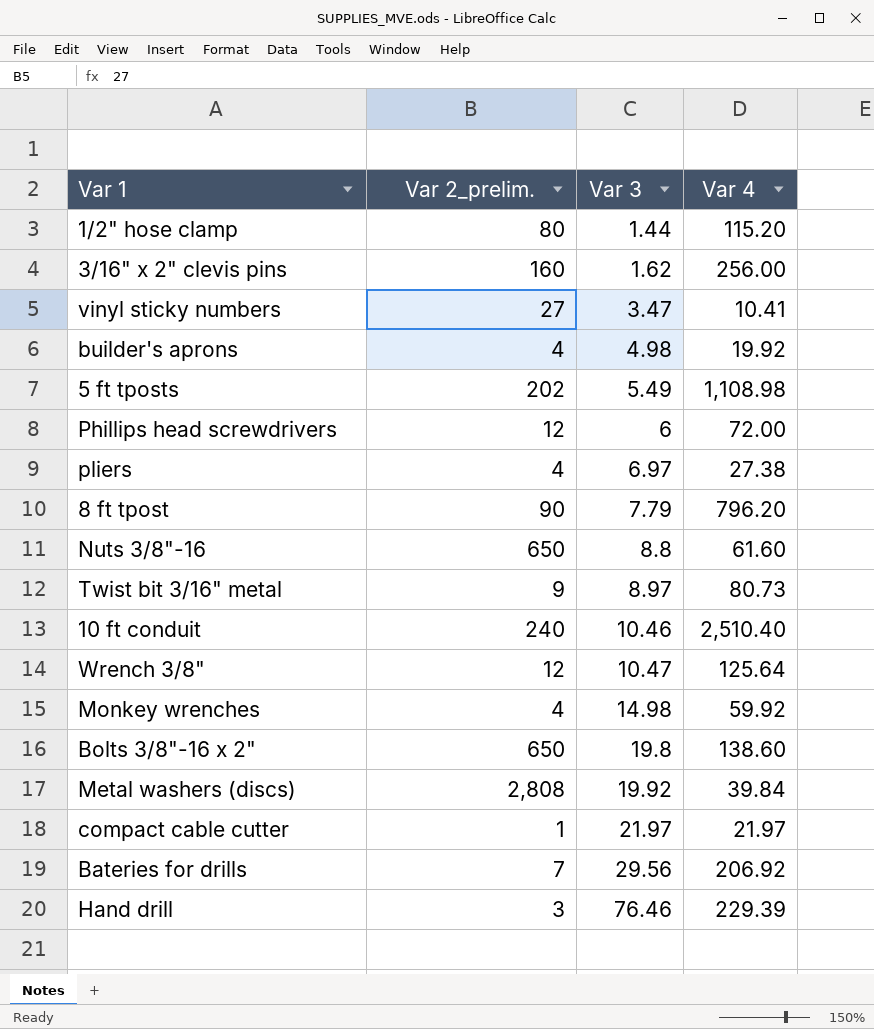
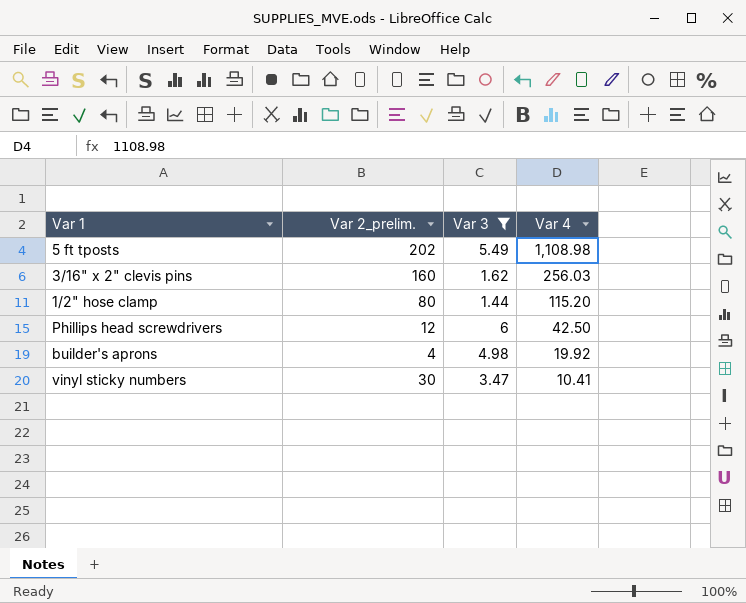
filter: none -> Var 3 <= 6
row order: Var 3 ascending -> Var 4 descending
3/16" x 2" clevis pins | Var 4: 256.00 -> 256.03
Phillips head screwdrivers | Var 4: 72.00 -> 42.50
vinyl sticky numbers | Var 2_prelim.: 27 -> 30

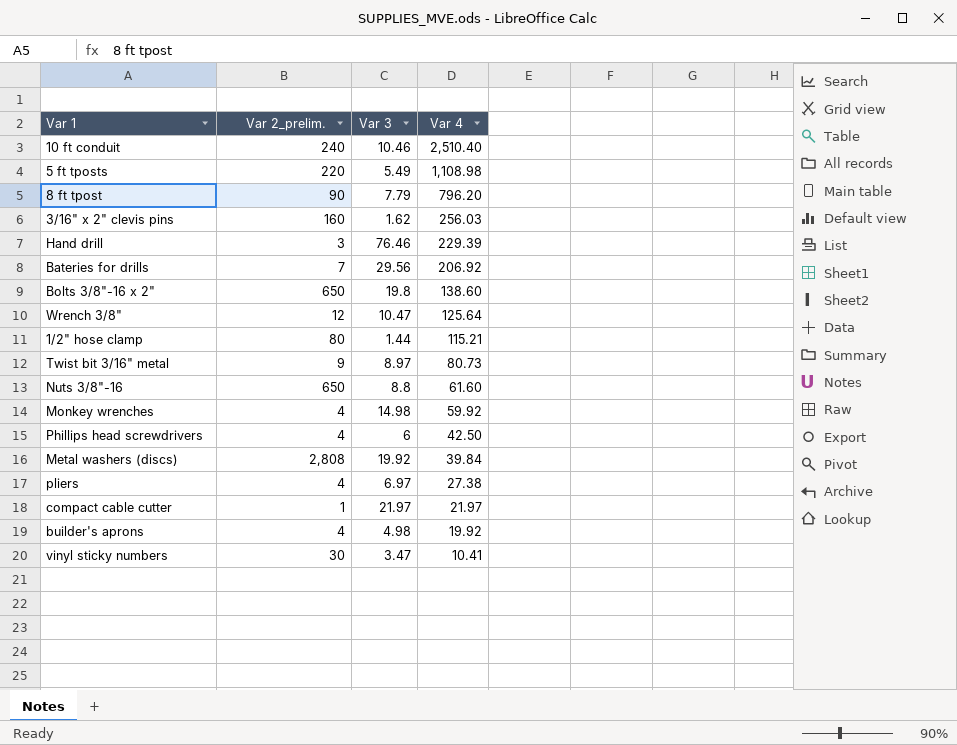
filter: Var 3 <= 6 -> none
5 ft tposts | Var 2_prelim.: 202 -> 220
1/2" hose clamp | Var 4: 115.20 -> 115.21
Phillips head screwdrivers | Var 2_prelim.: 12 -> 4

